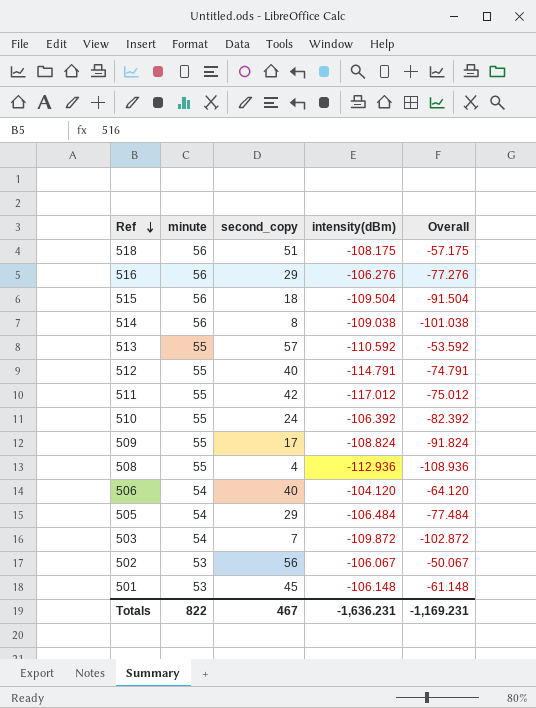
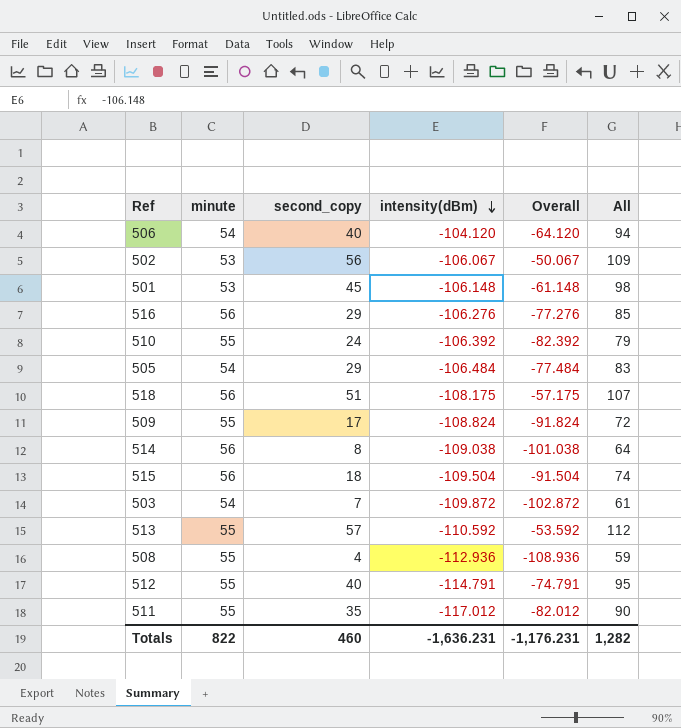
row order: Ref descending -> intensity(dBm) descending
column All | formula: none -> [minute] + [second_copy]
511 | second_copy: 42 -> 35
511 | Overall: -75.012 -> -82.012
Totals | second_copy: 467 -> 460
Totals | Overall: -1,169.231 -> -1,176.231

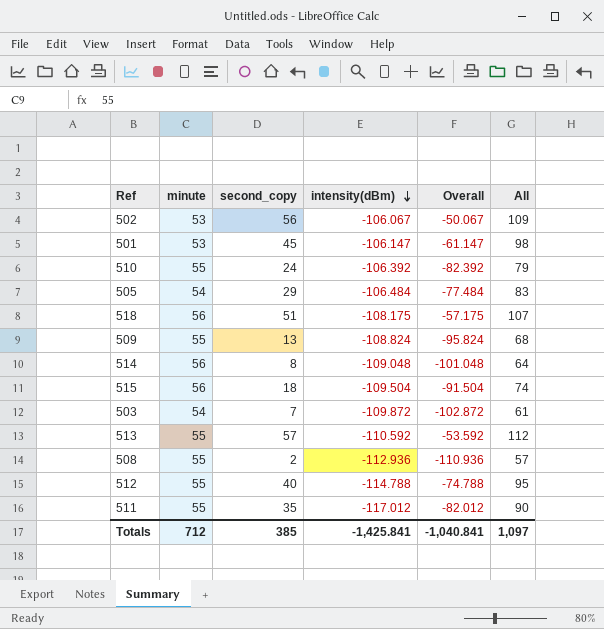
row 506: 54 | 40 | -104.120 | -64.120 | 94 -> none
row 516: 56 | 29 | -106.276 | -77.276 | 85 -> none
501 | intensity(dBm): -106.148 -> -106.147
501 | Overall: -61.148 -> -61.147
509 | second_copy: 17 -> 13
509 | Overall: -91.824 -> -95.824
509 | All: 72 -> 68
514 | intensity(dBm): -109.038 -> -109.048
514 | Overall: -101.038 -> -101.048
508 | second_copy: 4 -> 2
508 | Overall: -108.936 -> -110.936
508 | All: 59 -> 57
512 | intensity(dBm): -114.791 -> -114.788
512 | Overall: -74.791 -> -74.788
Totals | minute: 822 -> 712
Totals | second_copy: 460 -> 385
Totals | intensity(dBm): -1,636.231 -> -1,425.841
Totals | Overall: -1,176.231 -> -1,040.841
Totals | All: 1,282 -> 1,097

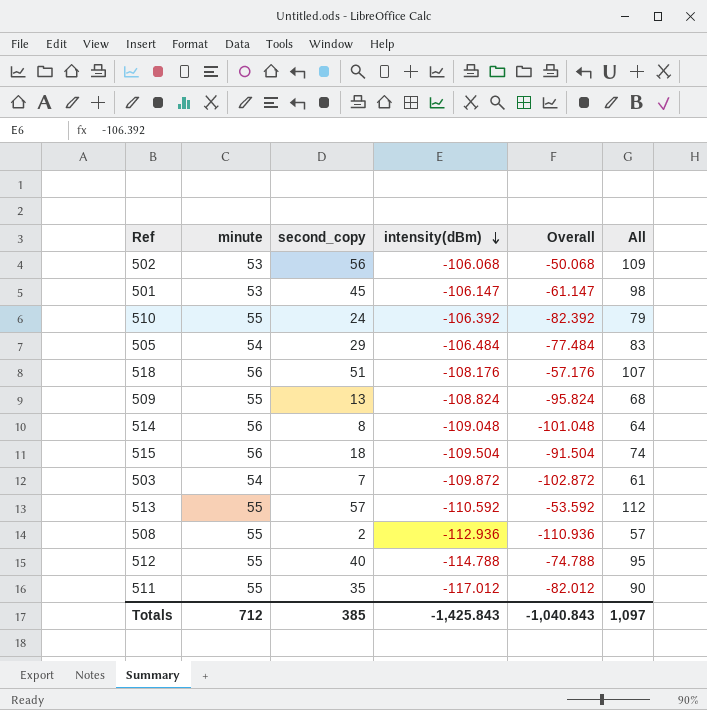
502 | intensity(dBm): -106.067 -> -106.068
502 | Overall: -50.067 -> -50.068
518 | intensity(dBm): -108.175 -> -108.176
518 | Overall: -57.175 -> -57.176
Totals | intensity(dBm): -1,425.841 -> -1,425.843
Totals | Overall: -1,040.841 -> -1,040.843

